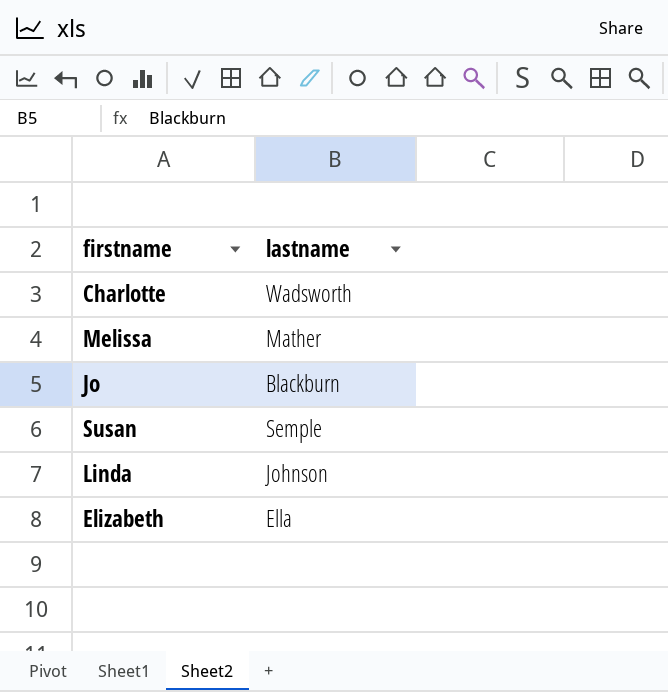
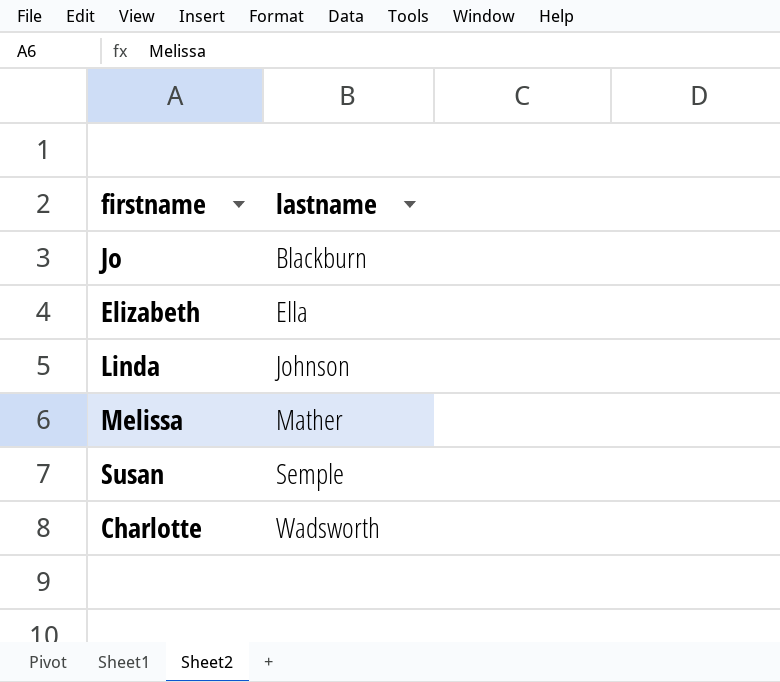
row order: none -> lastname ascending

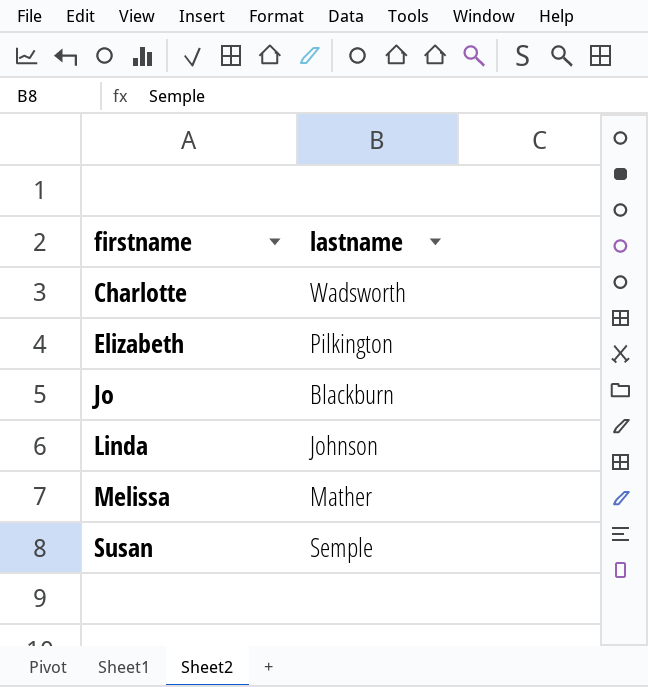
row order: lastname ascending -> firstname ascending
Elizabeth | lastname: Ella -> Pilkington

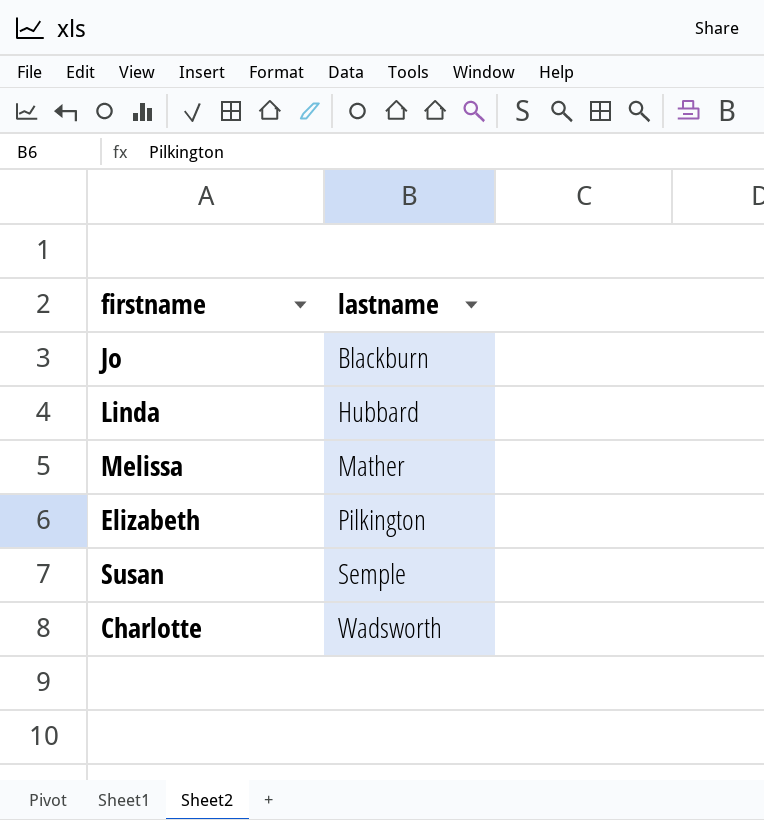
row order: firstname ascending -> lastname ascending
Linda | lastname: Johnson -> Hubbard

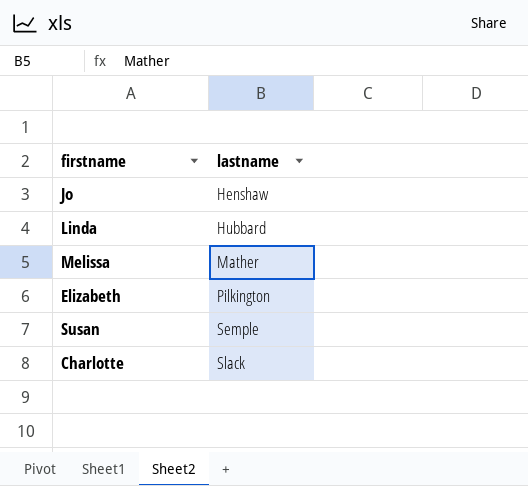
Jo | lastname: Blackburn -> Henshaw
Charlotte | lastname: Wadsworth -> Slack

